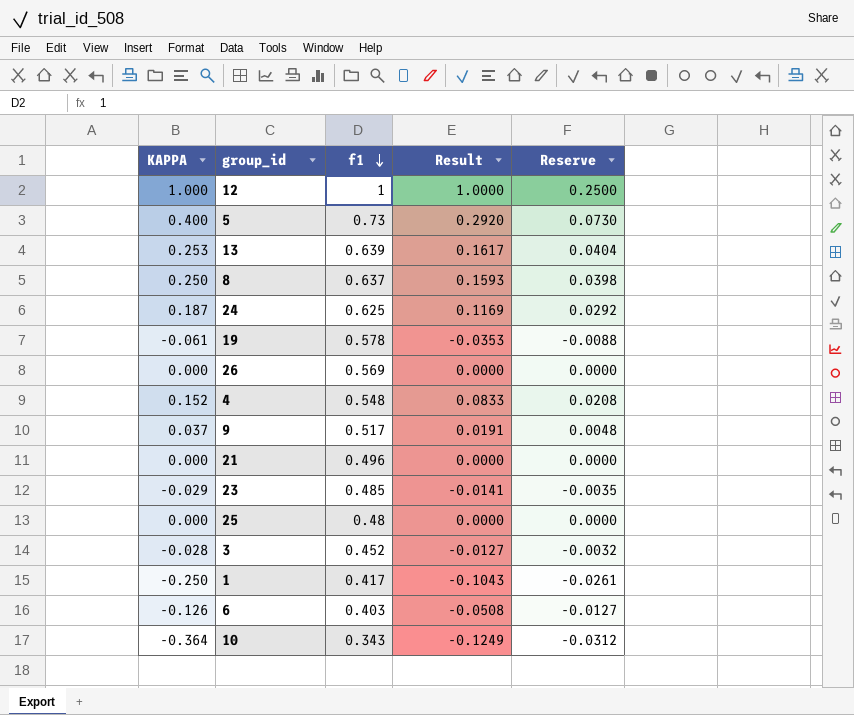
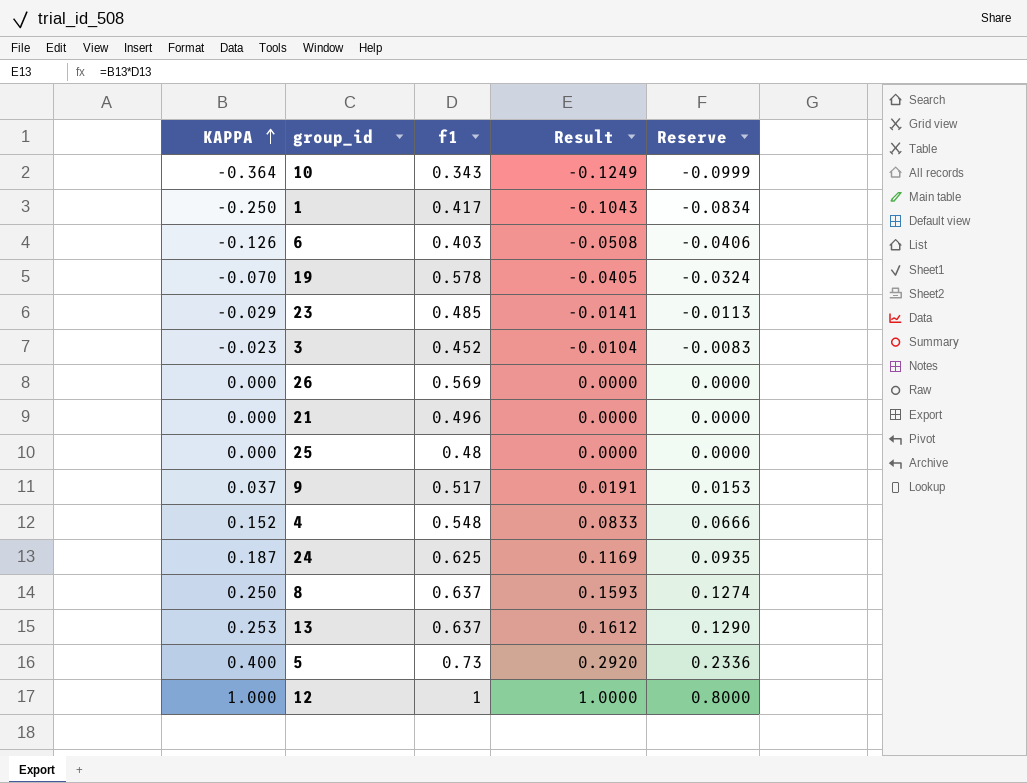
row order: f1 descending -> KAPPA ascending
column Reserve | formula: [Result] * 0.25 -> [Result] * 0.8
19 | KAPPA: -0.061 -> -0.070
19 | Result: -0.0353 -> -0.0405
3 | KAPPA: -0.028 -> -0.023
3 | Result: -0.0127 -> -0.0104
13 | f1: 0.639 -> 0.637
13 | Result: 0.1617 -> 0.1612

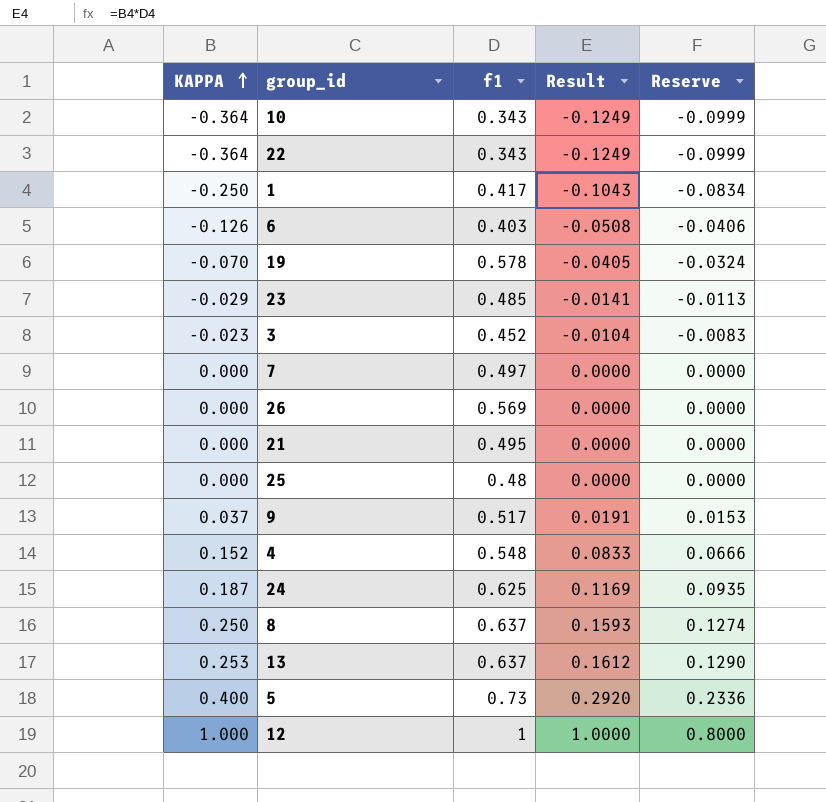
row 22: none -> -0.364 | 0.343 | -0.1249 | -0.0999
row 7: none -> 0.000 | 0.497 | 0.0000 | 0.0000
21 | f1: 0.496 -> 0.495

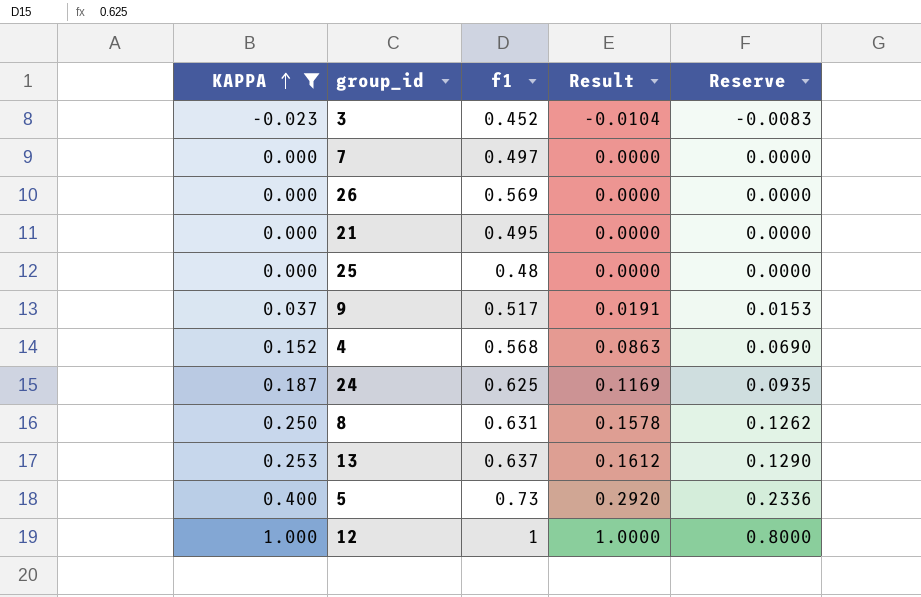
filter: none -> KAPPA >= -0.023
4 | f1: 0.548 -> 0.568
4 | Result: 0.0833 -> 0.0863
4 | Reserve: 0.0666 -> 0.0690
8 | f1: 0.637 -> 0.631
8 | Result: 0.1593 -> 0.1578
8 | Reserve: 0.1274 -> 0.1262

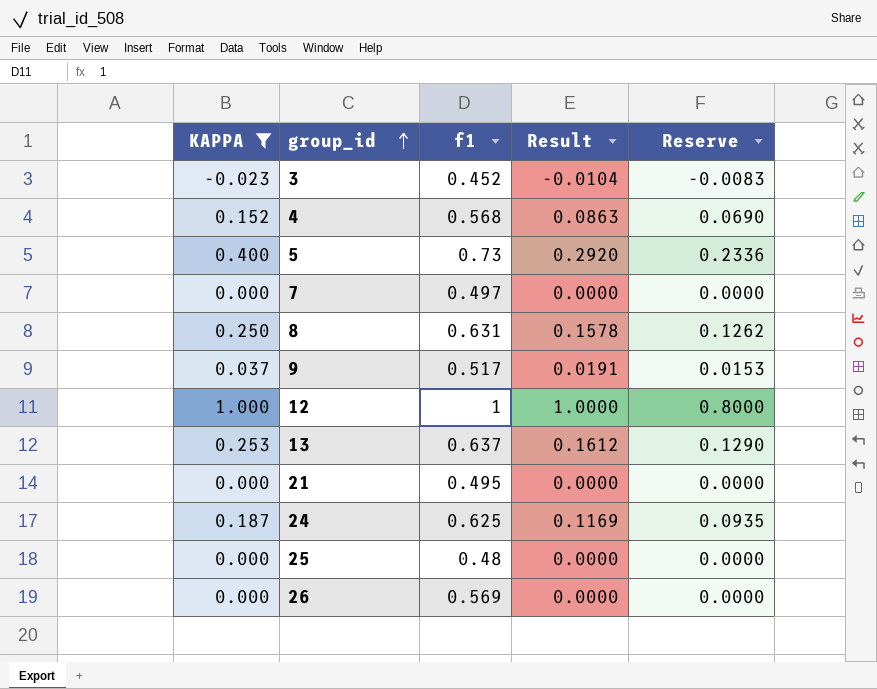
row order: KAPPA ascending -> group_id ascending

